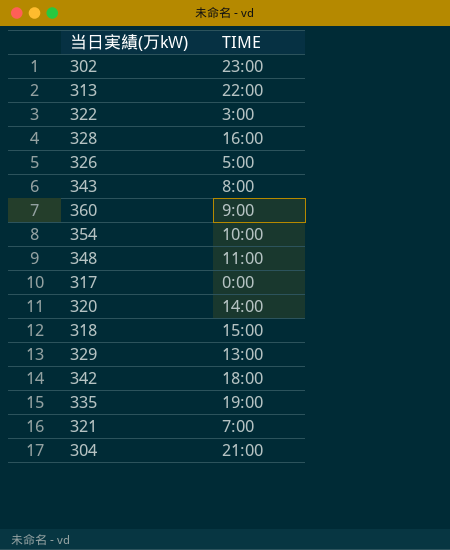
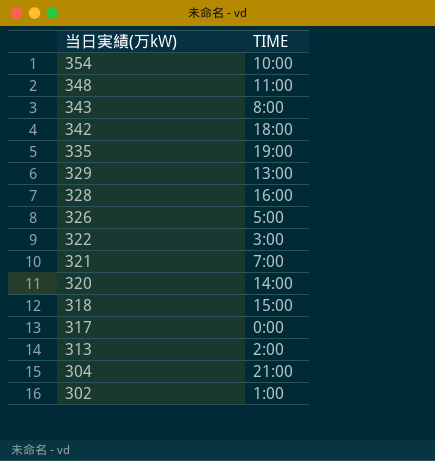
row order: none -> 当日実績(万kW) descending
row 360: 9:00 -> none
313 | TIME: 22:00 -> 2:00
302 | TIME: 23:00 -> 1:00

